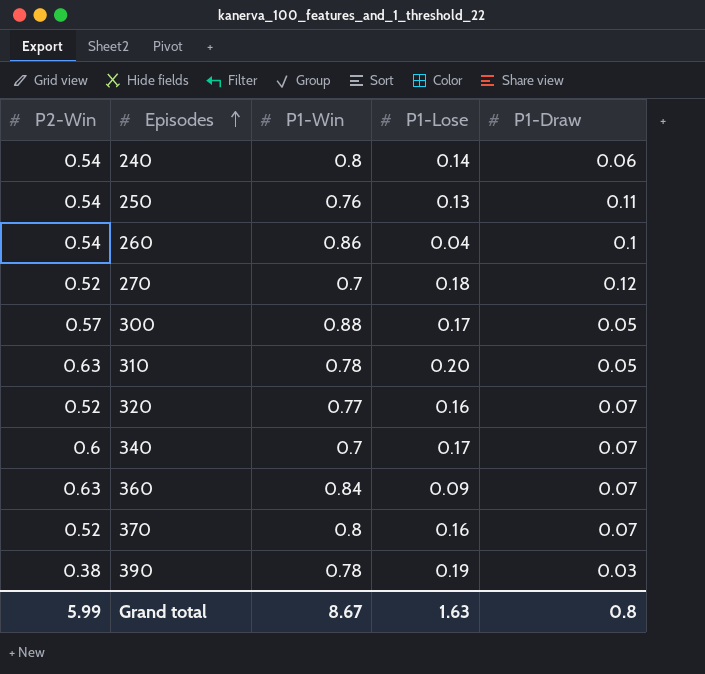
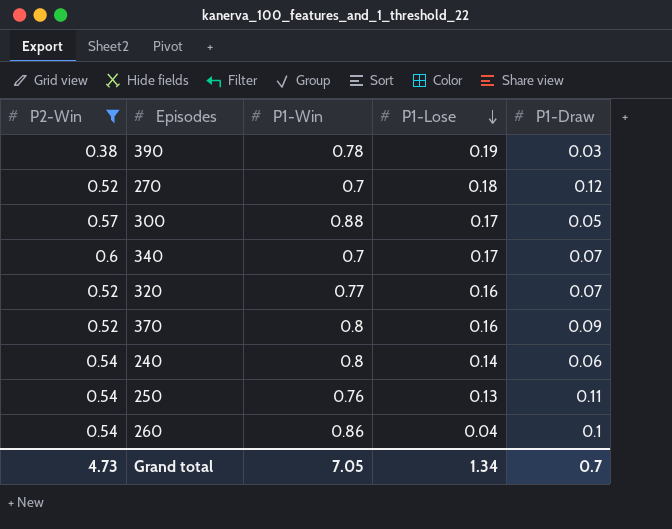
filter: none -> P2-Win != 0.63
row order: Episodes ascending -> P1-Lose descending
370 | P1-Draw: 0.07 -> 0.09
Grand total | P2-Win: 5.99 -> 4.73
Grand total | P1-Win: 8.67 -> 7.05
Grand total | P1-Lose: 1.63 -> 1.34
Grand total | P1-Draw: 0.8 -> 0.7

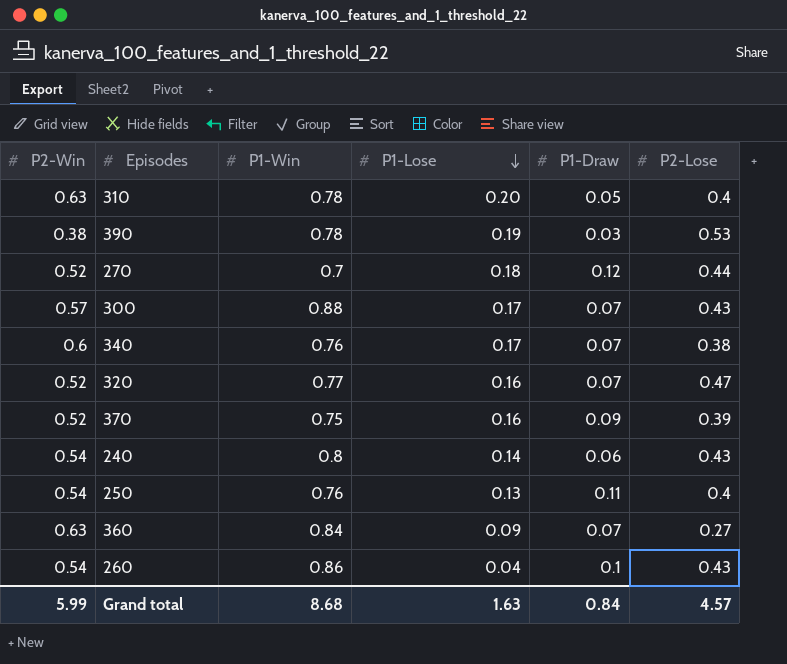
filter: P2-Win != 0.63 -> none
column P2-Lose | position: none -> 6
300 | P1-Draw: 0.05 -> 0.07
340 | P1-Win: 0.7 -> 0.76
370 | P1-Win: 0.8 -> 0.75
Grand total | P2-Win: 4.73 -> 5.99
Grand total | P1-Win: 7.05 -> 8.68
Grand total | P1-Lose: 1.34 -> 1.63
Grand total | P1-Draw: 0.7 -> 0.84

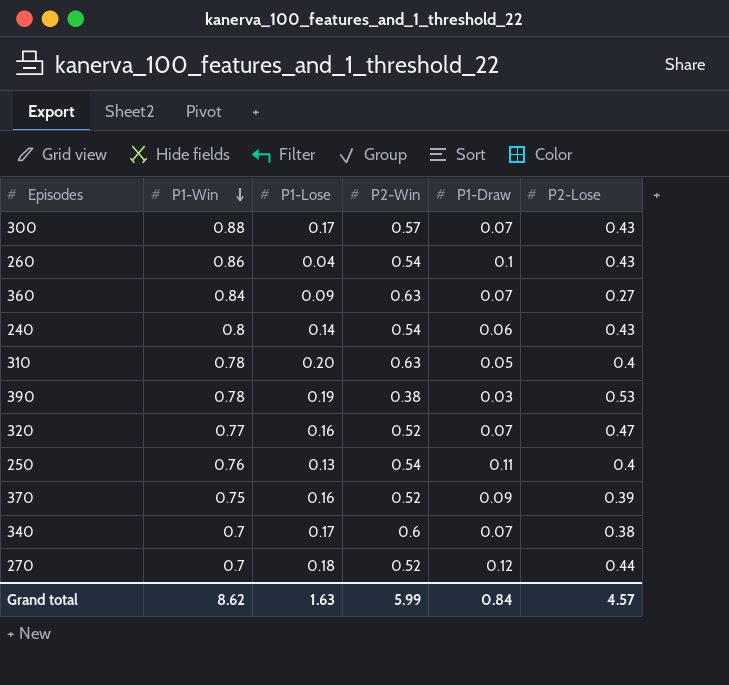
row order: P1-Lose descending -> P1-Win descending
column P2-Win | position: 1 -> 4
340 | P1-Win: 0.76 -> 0.7
Grand total | P1-Win: 8.68 -> 8.62

